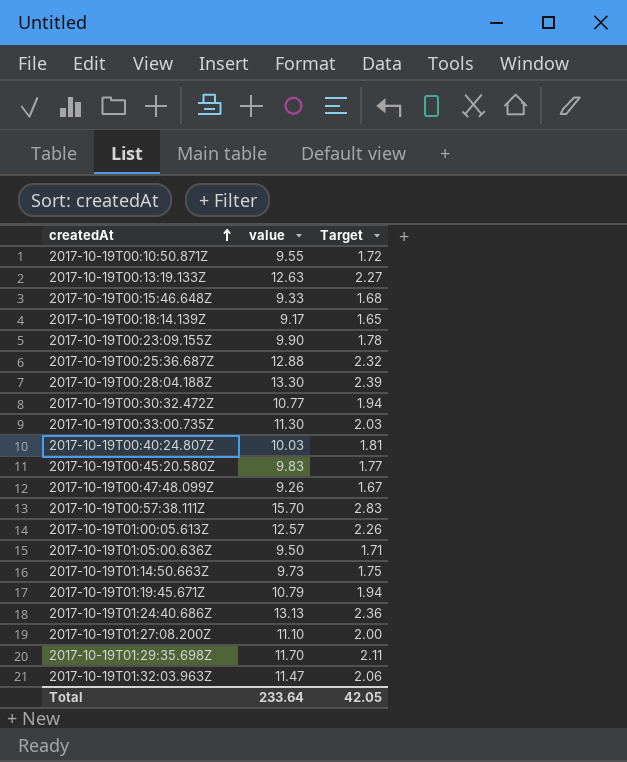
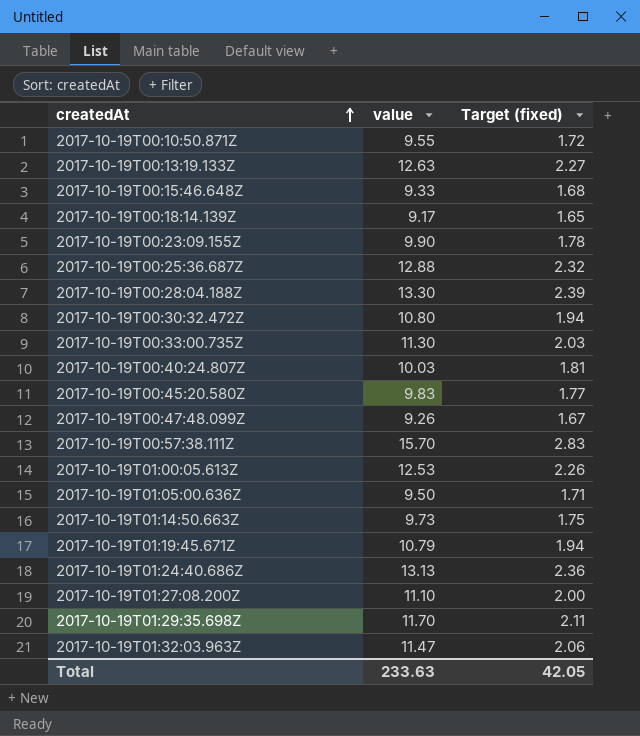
column name: Target -> Target (fixed)
2017-10-19T00:30:32.472Z | value: 10.77 -> 10.80
2017-10-19T01:00:05.613Z | value: 12.57 -> 12.53
Total | value: 233.64 -> 233.63

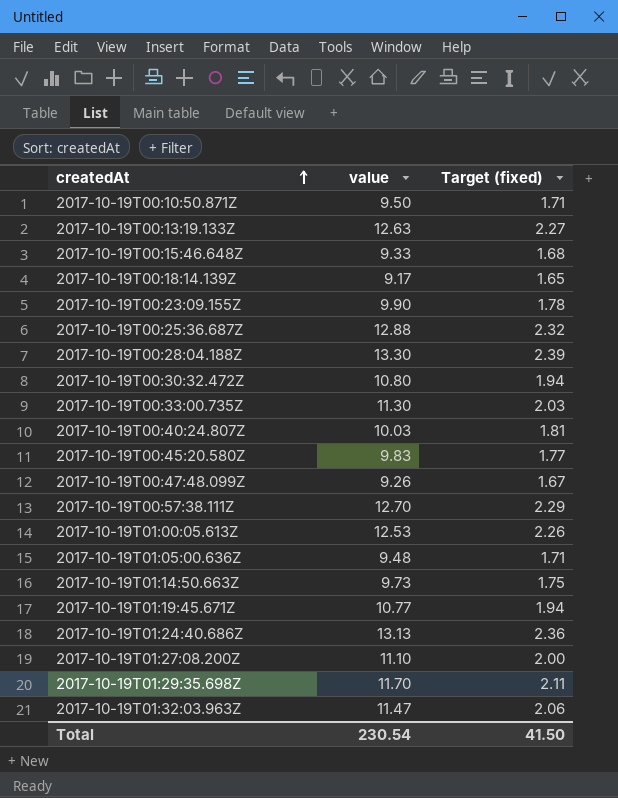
2017-10-19T00:10:50.871Z | value: 9.55 -> 9.50
2017-10-19T00:10:50.871Z | Target (fixed): 1.72 -> 1.71
2017-10-19T00:57:38.111Z | value: 15.70 -> 12.70
2017-10-19T00:57:38.111Z | Target (fixed): 2.83 -> 2.29
2017-10-19T01:05:00.636Z | value: 9.50 -> 9.48
2017-10-19T01:19:45.671Z | value: 10.79 -> 10.77
Total | value: 233.63 -> 230.54
Total | Target (fixed): 42.05 -> 41.50

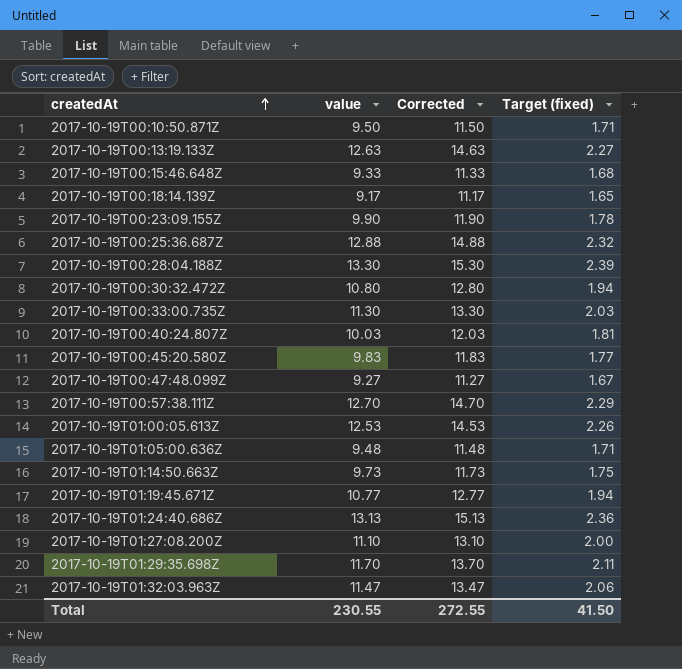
column Corrected | formula: none -> [value] + 2
2017-10-19T00:47:48.099Z | value: 9.26 -> 9.27
Total | value: 230.54 -> 230.55

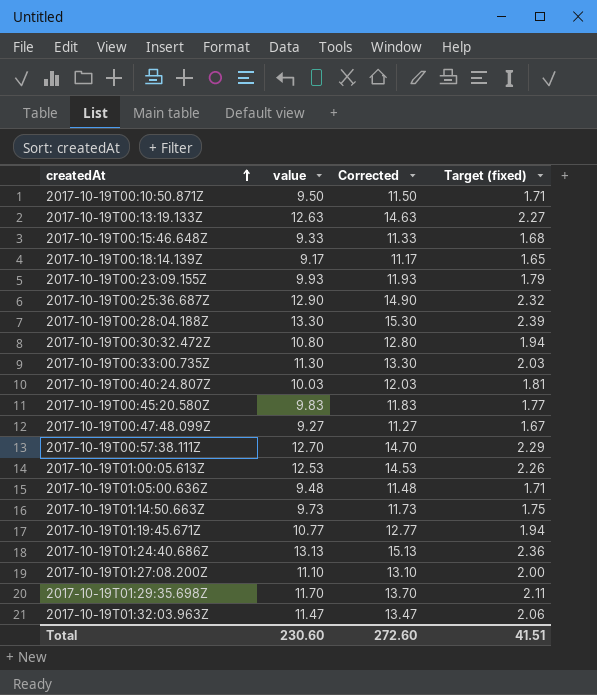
2017-10-19T00:23:09.155Z | value: 9.90 -> 9.93
2017-10-19T00:23:09.155Z | Corrected: 11.90 -> 11.93
2017-10-19T00:23:09.155Z | Target (fixed): 1.78 -> 1.79
2017-10-19T00:25:36.687Z | value: 12.88 -> 12.90
2017-10-19T00:25:36.687Z | Corrected: 14.88 -> 14.90
Total | value: 230.55 -> 230.60
Total | Corrected: 272.55 -> 272.60
Total | Target (fixed): 41.50 -> 41.51

